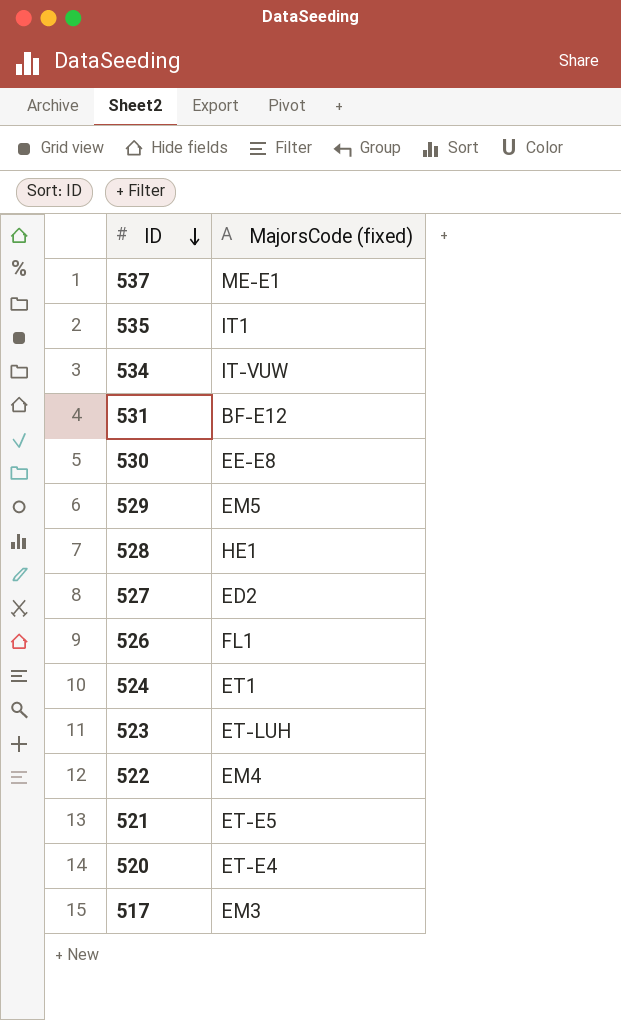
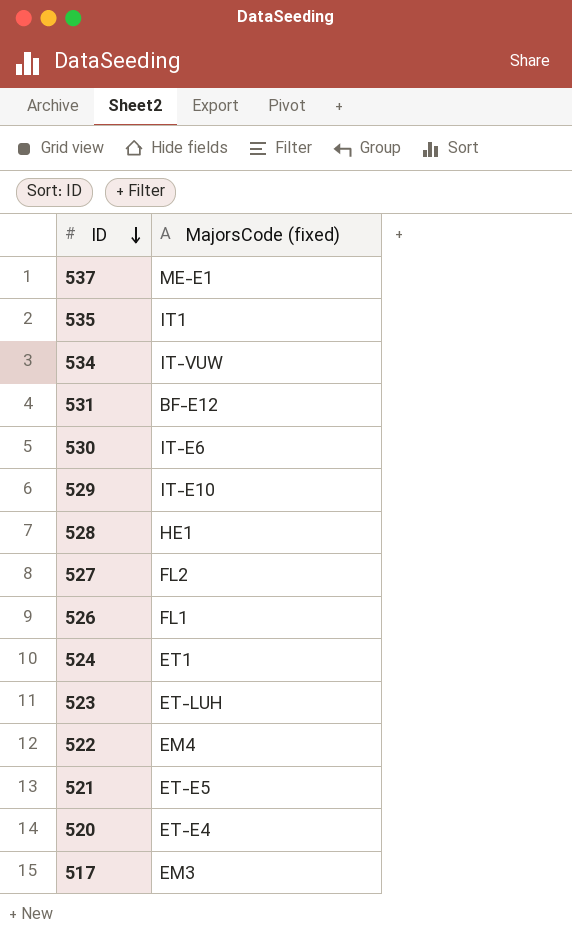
530 | MajorsCode (fixed): EE-E8 -> IT-E6
529 | MajorsCode (fixed): EM5 -> IT-E10
527 | MajorsCode (fixed): ED2 -> FL2

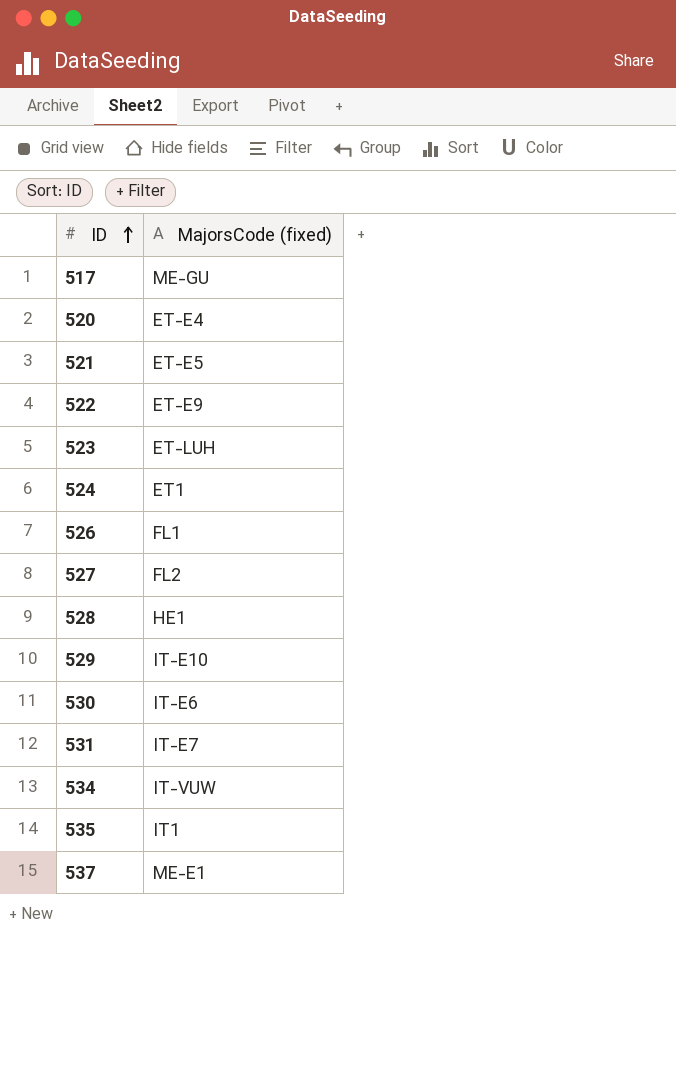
row order: ID descending -> ID ascending
517 | MajorsCode (fixed): EM3 -> ME-GU
522 | MajorsCode (fixed): EM4 -> ET-E9
531 | MajorsCode (fixed): BF-E12 -> IT-E7

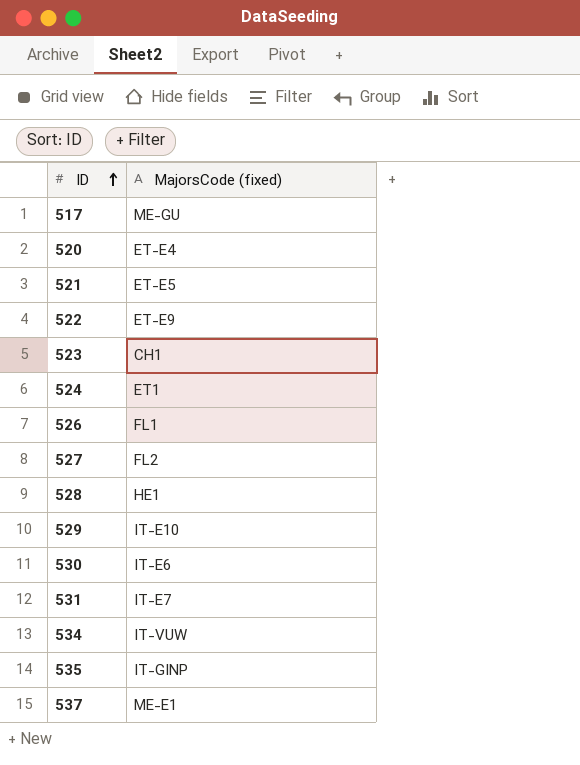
523 | MajorsCode (fixed): ET-LUH -> CH1
535 | MajorsCode (fixed): IT1 -> IT-GINP

